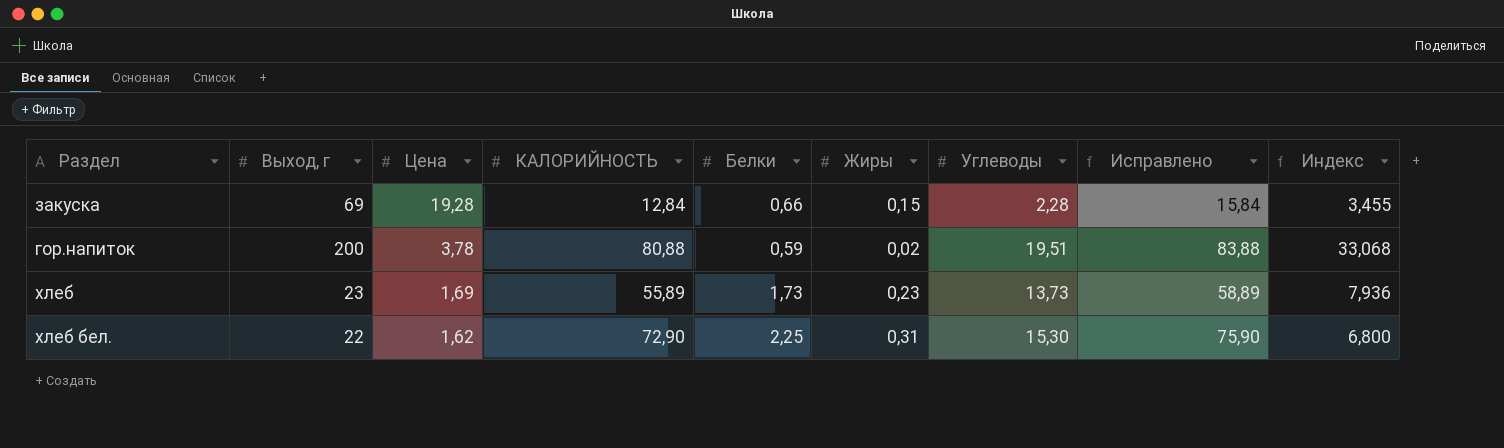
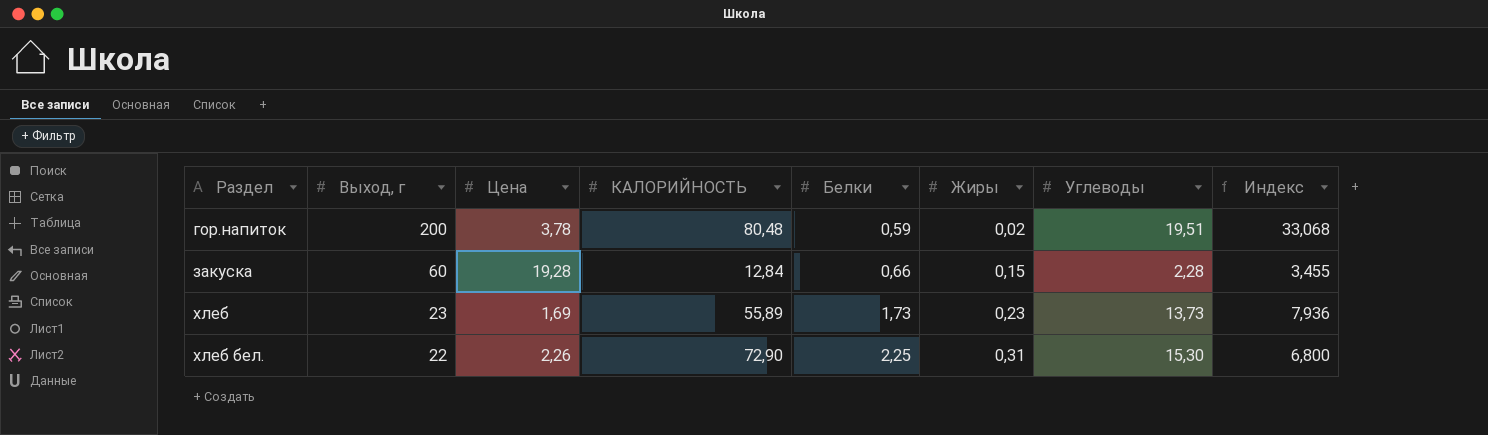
row order: Цена descending -> Раздел ascending
column Исправлено | formula: [КАЛОРИЙНОСТЬ] + 3 -> none
гор.напиток | КАЛОРИЙНОСТЬ: 80,88 -> 80,48
закуска | Выход, г: 69 -> 60
хлеб бел. | Цена: 1,62 -> 2,26

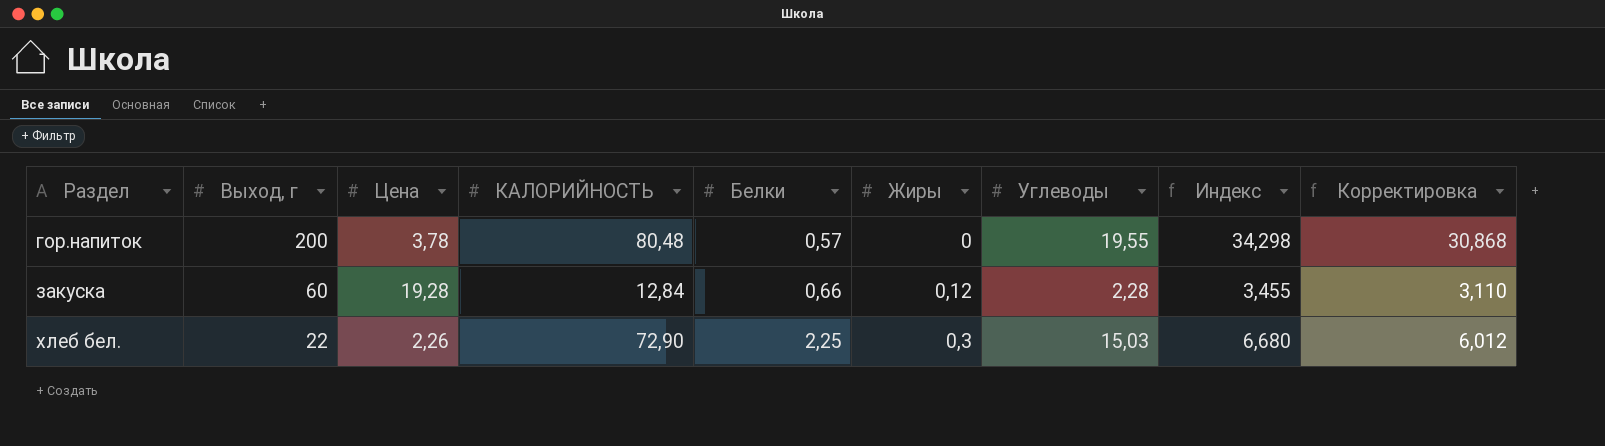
column Корректировка | formula: none -> [Индекс] * 0,9
row хлеб: 23 | 1,69 | 55,89 | 1,73 | 0,23 | 13,73 | 7,936 -> none
гор.напиток | Белки: 0,59 -> 0,57
гор.напиток | Жиры: 0,02 -> 0
гор.напиток | Углеводы: 19,51 -> 19,55
гор.напиток | Индекс: 33,068 -> 34,298
закуска | Жиры: 0,15 -> 0,12
хлеб бел. | Жиры: 0,31 -> 0,3
хлеб бел. | Углеводы: 15,30 -> 15,03
хлеб бел. | Индекс: 6,800 -> 6,680

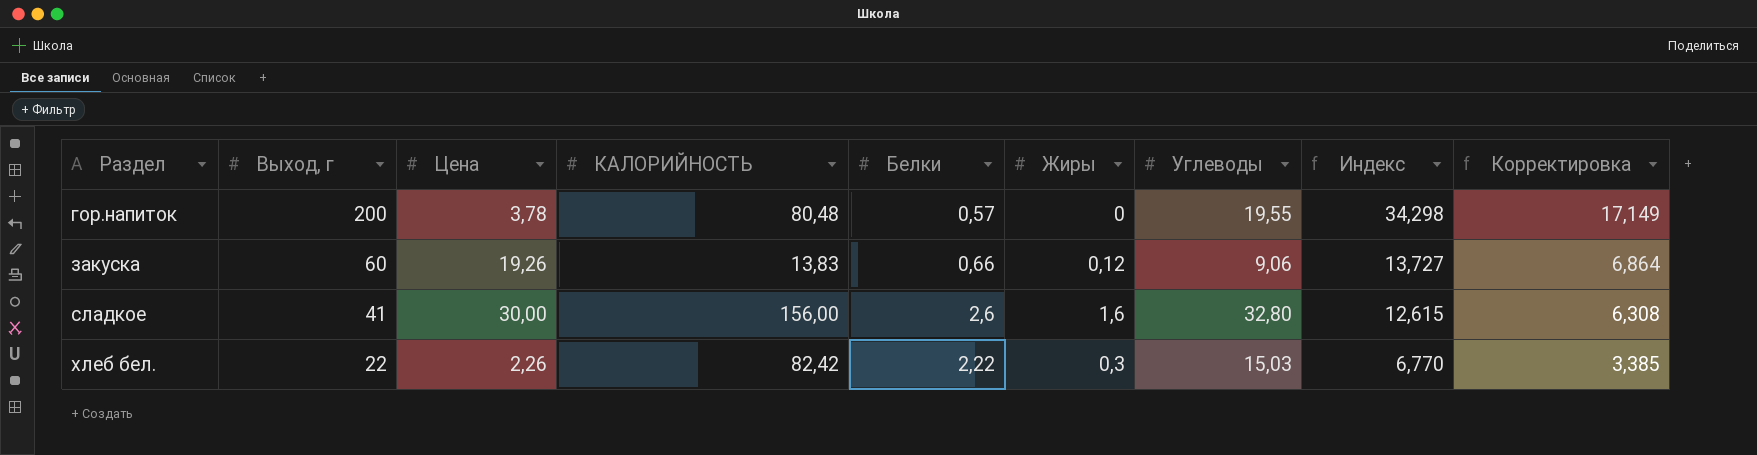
column Корректировка | formula: [Индекс] * 0,9 -> [Индекс] * 0,5
закуска | Цена: 19,28 -> 19,26
закуска | КАЛОРИЙНОСТЬ: 12,84 -> 13,83
закуска | Углеводы: 2,28 -> 9,06
закуска | Индекс: 3,455 -> 13,727
row сладкое: none -> 41 | 30,00 | 156,00 | 2,6 | 1,6 | 32,80 | 12,615 | 6,308
хлеб бел. | КАЛОРИЙНОСТЬ: 72,90 -> 82,42
хлеб бел. | Белки: 2,25 -> 2,22
хлеб бел. | Индекс: 6,680 -> 6,770

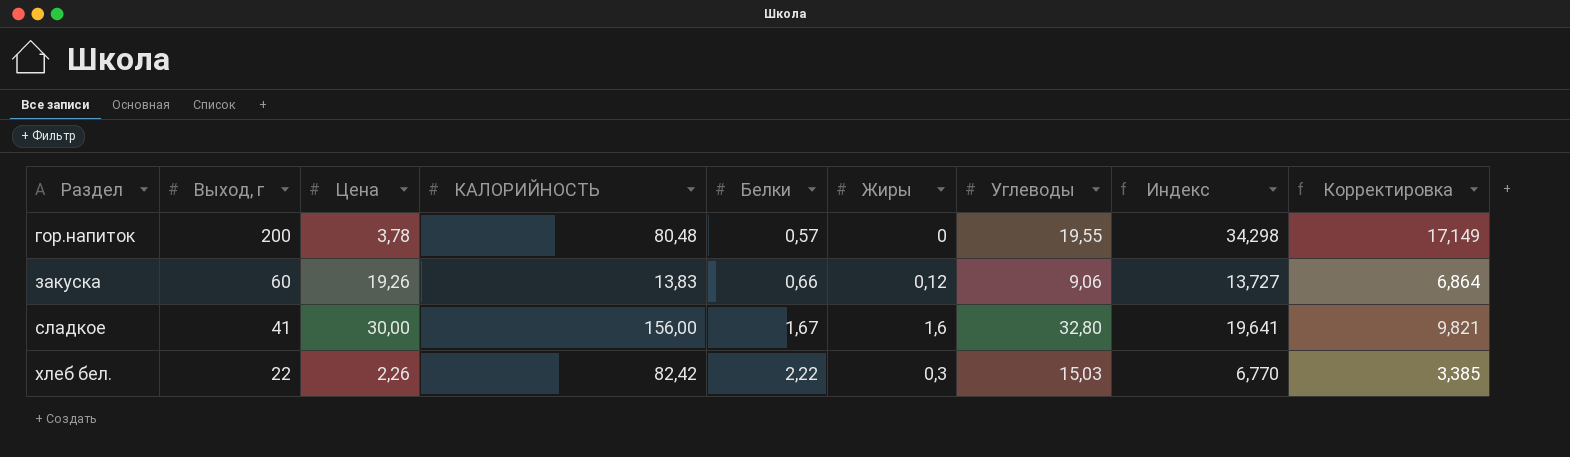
сладкое | Белки: 2,6 -> 1,67
сладкое | Индекс: 12,615 -> 19,641
сладкое | Корректировка: 6,308 -> 9,821

